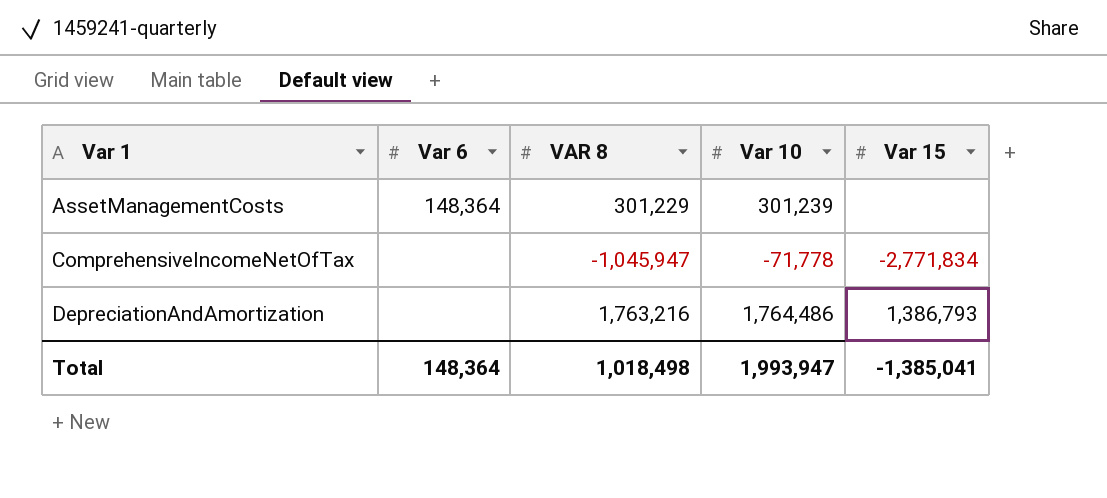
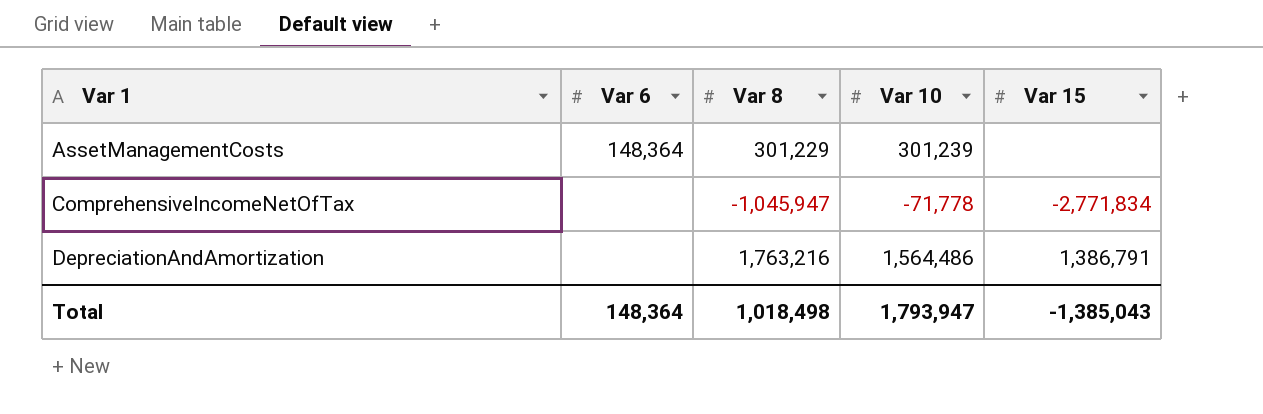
column name: VAR 8 -> Var 8
DepreciationAndAmortization | Var 10: 1,764,486 -> 1,564,486
DepreciationAndAmortization | Var 15: 1,386,793 -> 1,386,791
Total | Var 10: 1,993,947 -> 1,793,947
Total | Var 15: -1,385,041 -> -1,385,043

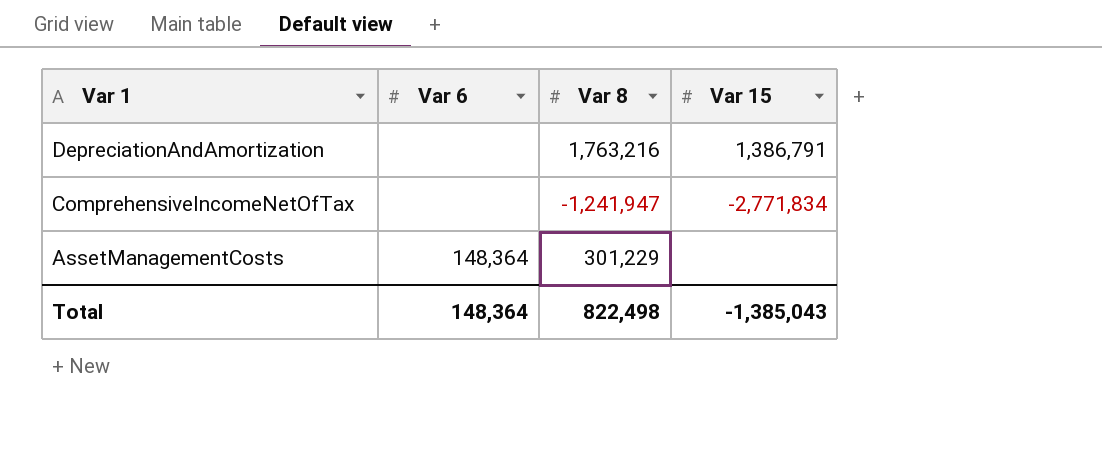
row order: Var 1 ascending -> Var 1 descending
column Var 10 | position: 4 -> none
ComprehensiveIncomeNetOfTax | Var 8: -1,045,947 -> -1,241,947
Total | Var 8: 1,018,498 -> 822,498

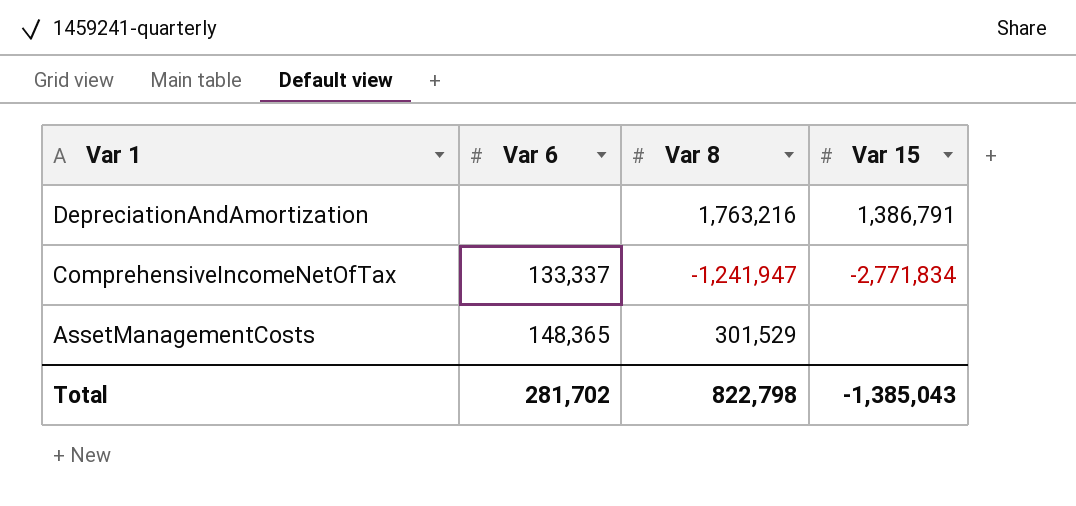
ComprehensiveIncomeNetOfTax | Var 6: none -> 133,337
AssetManagementCosts | Var 6: 148,364 -> 148,365
AssetManagementCosts | Var 8: 301,229 -> 301,529
Total | Var 6: 148,364 -> 281,702
Total | Var 8: 822,498 -> 822,798

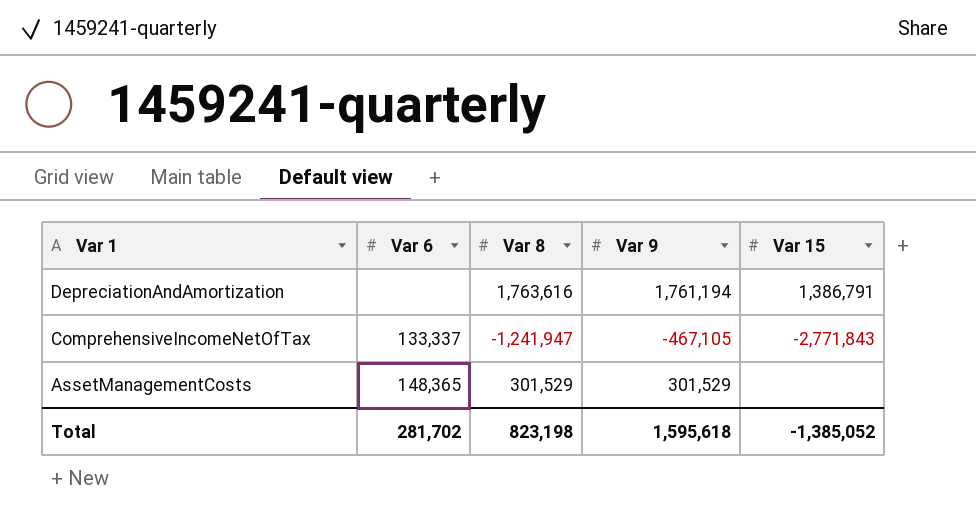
column Var 9 | position: none -> 4
DepreciationAndAmortization | Var 8: 1,763,216 -> 1,763,616
ComprehensiveIncomeNetOfTax | Var 15: -2,771,834 -> -2,771,843
Total | Var 8: 822,798 -> 823,198
Total | Var 15: -1,385,043 -> -1,385,052

